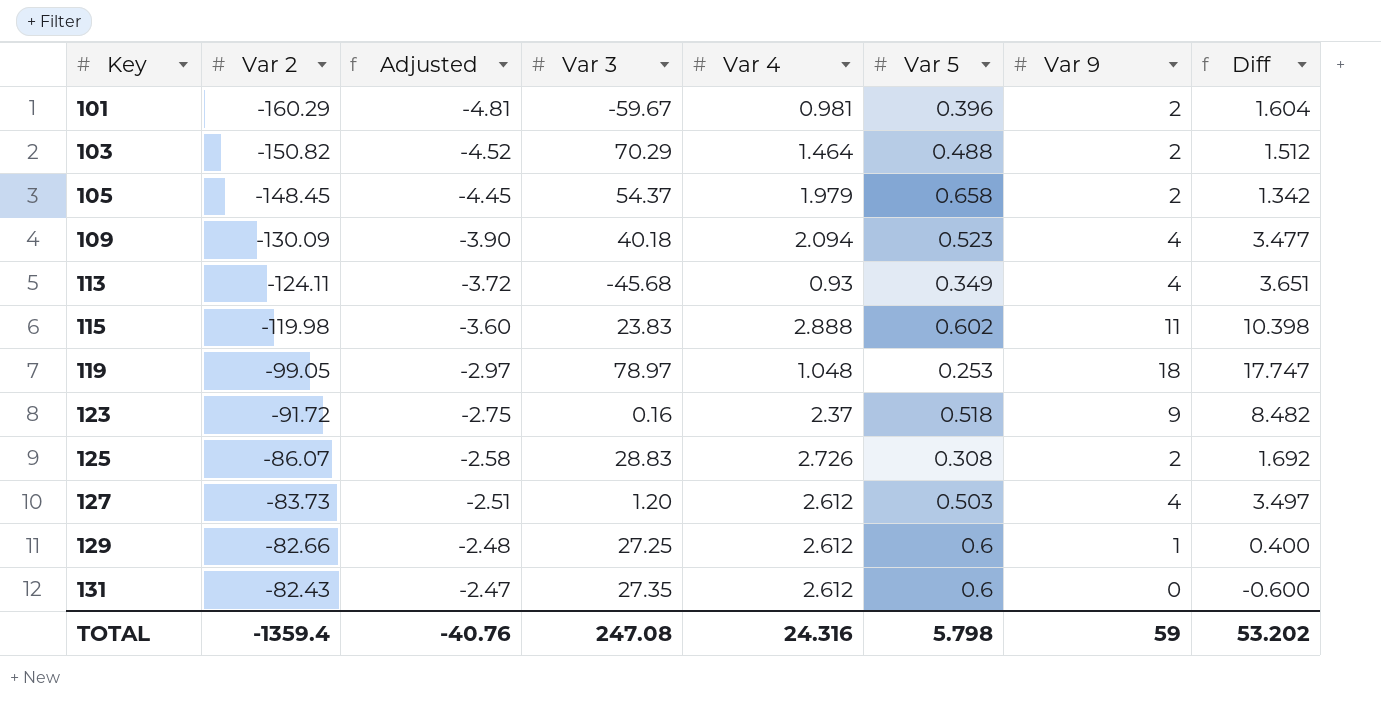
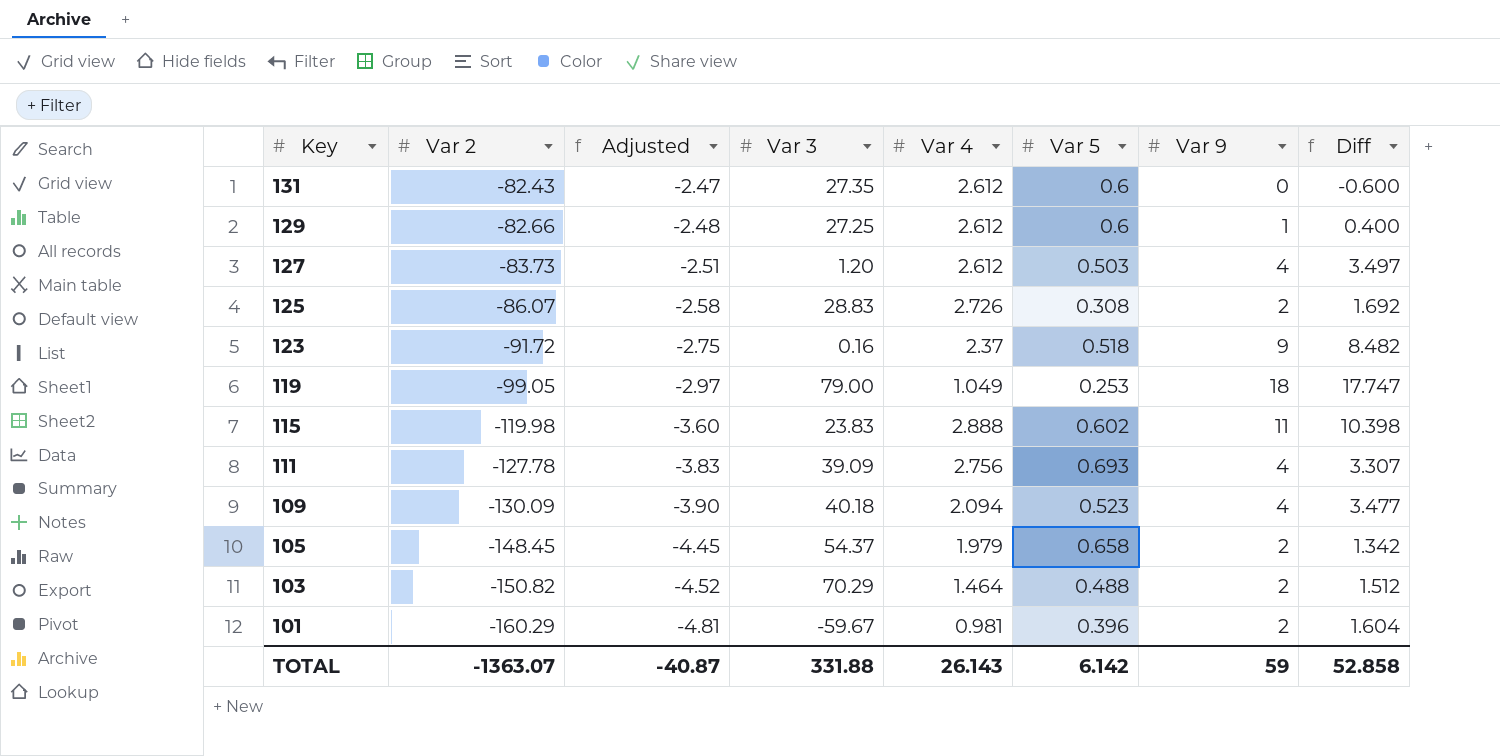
row order: Key ascending -> Key descending
row 113: -124.11 | -3.72 | -45.68 | 0.93 | 0.349 | 4 | 3.651 -> none
119 | Var 3: 78.97 -> 79.00
119 | Var 4: 1.048 -> 1.049
row 111: none -> -127.78 | -3.83 | 39.09 | 2.756 | 0.693 | 4 | 3.307
TOTAL | Var 2: -1359.4 -> -1363.07
TOTAL | Adjusted: -40.76 -> -40.87
TOTAL | Var 3: 247.08 -> 331.88
TOTAL | Var 4: 24.316 -> 26.143
TOTAL | Var 5: 5.798 -> 6.142
TOTAL | Diff: 53.202 -> 52.858

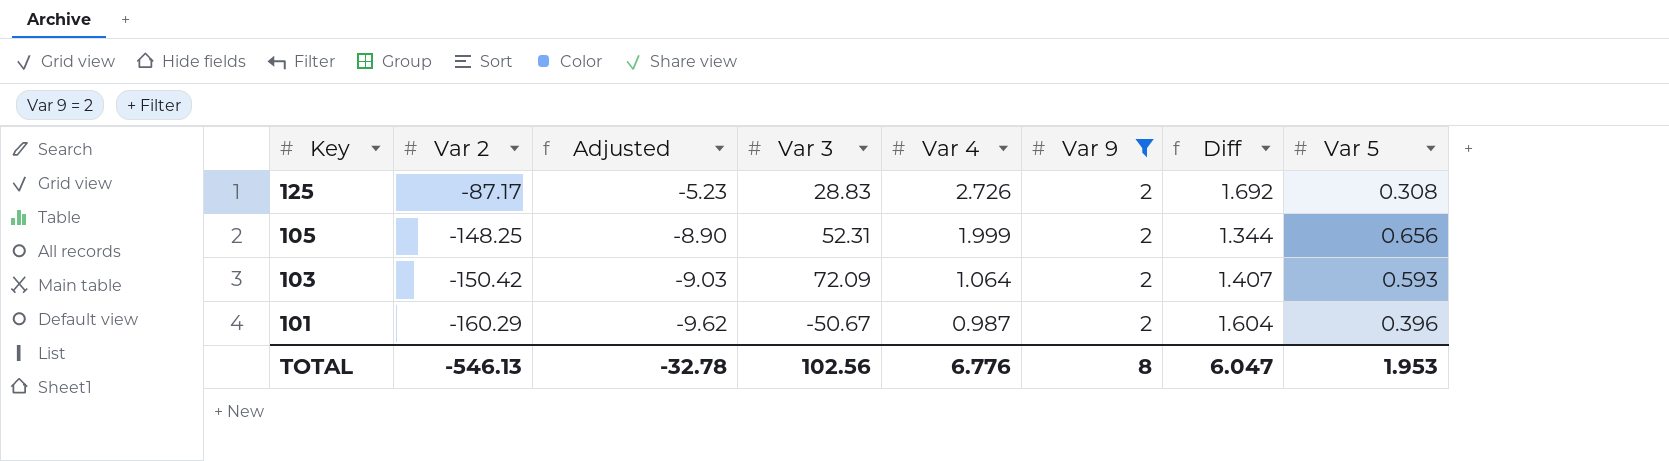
filter: none -> Var 9 = 2
column Adjusted | formula: [Var 2] * 0.03 -> [Var 2] * 0.06
column Var 5 | position: 6 -> 8
125 | Var 2: -86.07 -> -87.17
105 | Var 2: -148.45 -> -148.25
105 | Var 3: 54.37 -> 52.31
105 | Var 4: 1.979 -> 1.999
105 | Diff: 1.342 -> 1.344
105 | Var 5: 0.658 -> 0.656
103 | Var 2: -150.82 -> -150.42
103 | Var 3: 70.29 -> 72.09
103 | Var 4: 1.464 -> 1.064
103 | Diff: 1.512 -> 1.407
103 | Var 5: 0.488 -> 0.593
101 | Var 3: -59.67 -> -50.67
101 | Var 4: 0.981 -> 0.987
TOTAL | Var 2: -1363.07 -> -546.13
TOTAL | Adjusted: -40.87 -> -32.78
TOTAL | Var 3: 331.88 -> 102.56
TOTAL | Var 4: 26.143 -> 6.776
TOTAL | Var 9: 59 -> 8
TOTAL | Diff: 52.858 -> 6.047
TOTAL | Var 5: 6.142 -> 1.953

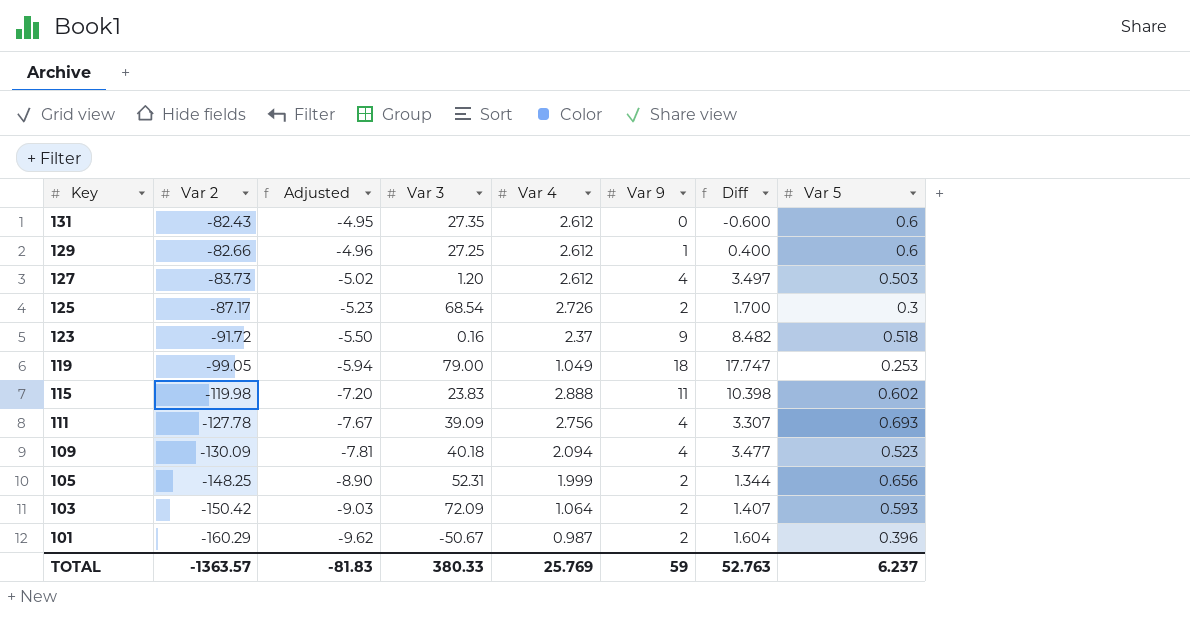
filter: Var 9 = 2 -> none
125 | Var 3: 28.83 -> 68.54
125 | Diff: 1.692 -> 1.700
125 | Var 5: 0.308 -> 0.3
TOTAL | Var 2: -546.13 -> -1363.57
TOTAL | Adjusted: -32.78 -> -81.83
TOTAL | Var 3: 102.56 -> 380.33
TOTAL | Var 4: 6.776 -> 25.769
TOTAL | Var 9: 8 -> 59
TOTAL | Diff: 6.047 -> 52.763
TOTAL | Var 5: 1.953 -> 6.237

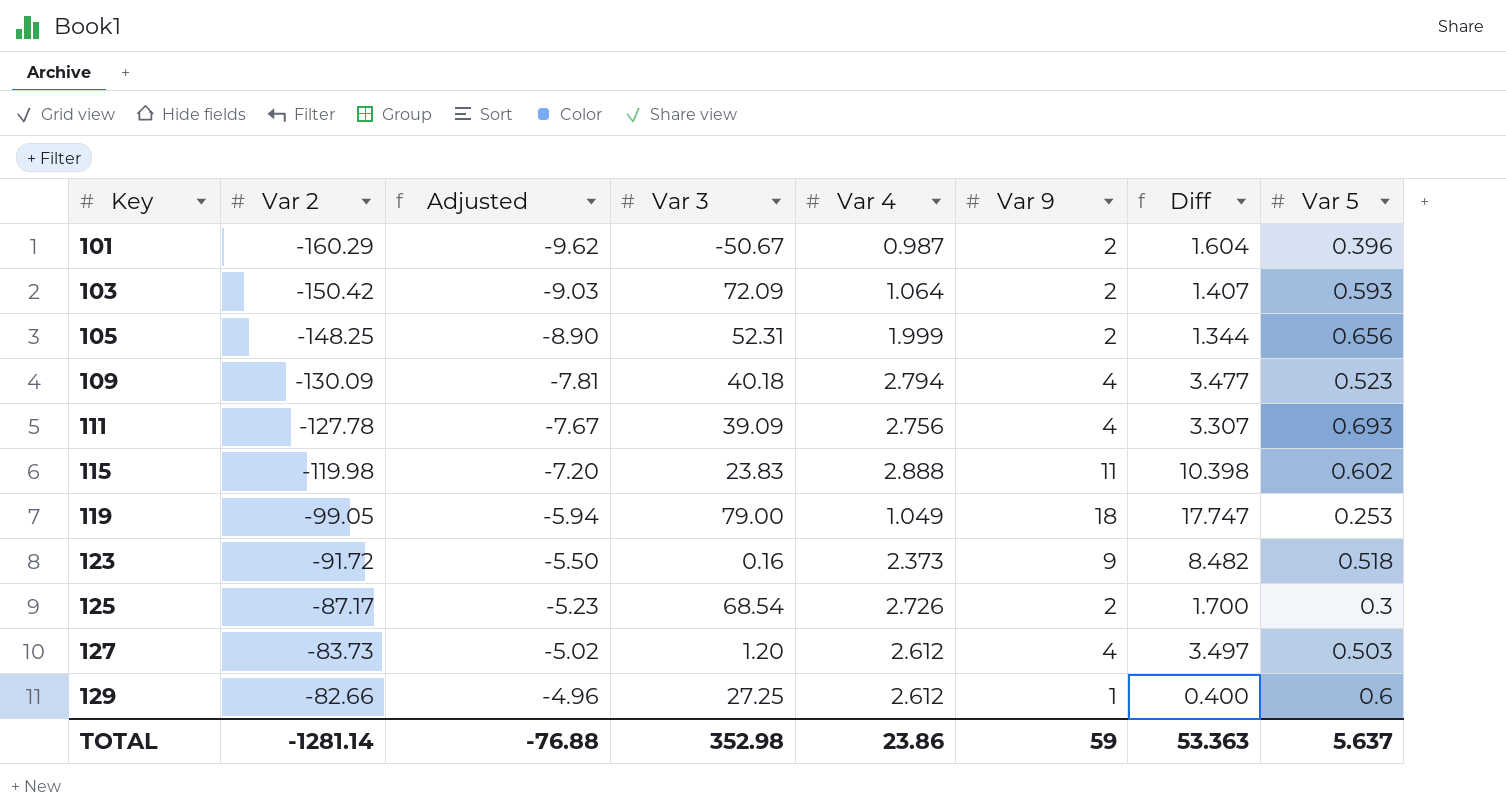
row order: Key descending -> Key ascending
row 131: -82.43 | -4.95 | 27.35 | 2.612 | 0 | -0.600 | 0.6 -> none
109 | Var 4: 2.094 -> 2.794
123 | Var 4: 2.37 -> 2.373
TOTAL | Var 2: -1363.57 -> -1281.14
TOTAL | Adjusted: -81.83 -> -76.88
TOTAL | Var 3: 380.33 -> 352.98
TOTAL | Var 4: 25.769 -> 23.86
TOTAL | Diff: 52.763 -> 53.363
TOTAL | Var 5: 6.237 -> 5.637

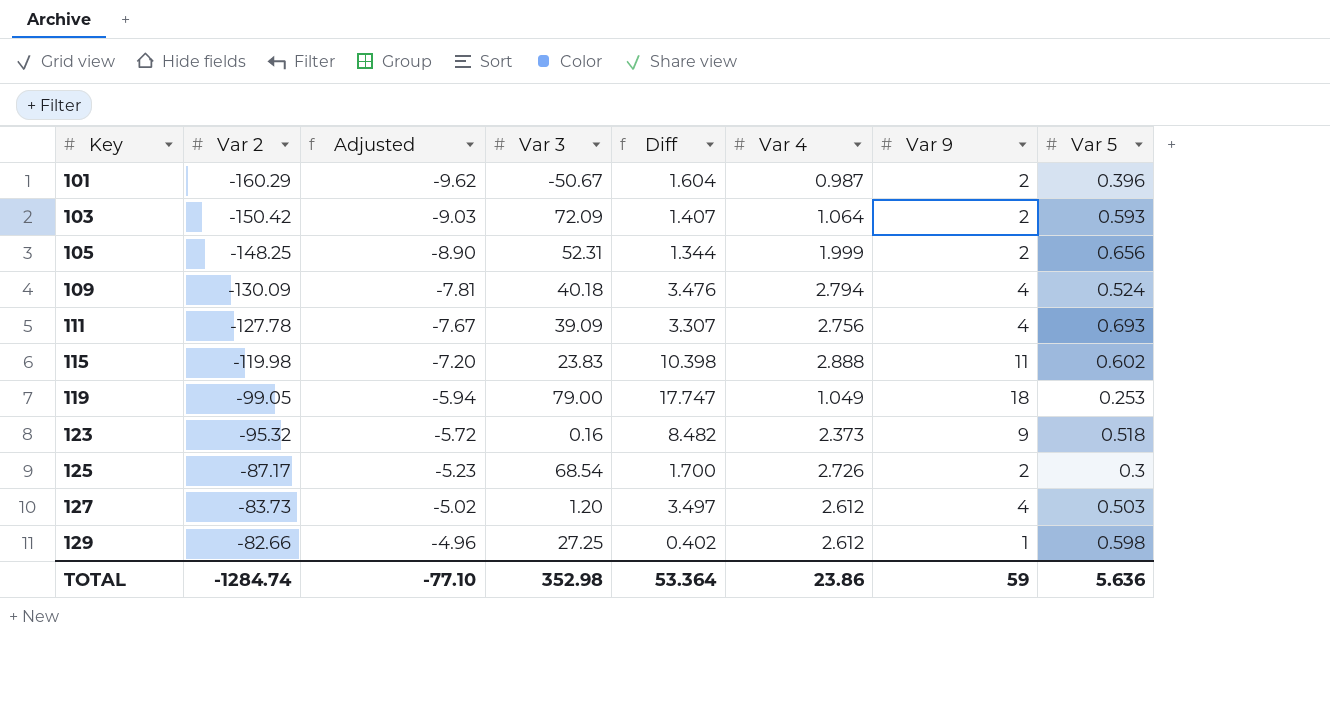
column Diff | position: 7 -> 5
109 | Diff: 3.477 -> 3.476
109 | Var 5: 0.523 -> 0.524
123 | Var 2: -91.72 -> -95.32
123 | Adjusted: -5.50 -> -5.72
129 | Diff: 0.400 -> 0.402
129 | Var 5: 0.6 -> 0.598
TOTAL | Var 2: -1281.14 -> -1284.74
TOTAL | Adjusted: -76.88 -> -77.10
TOTAL | Diff: 53.363 -> 53.364
TOTAL | Var 5: 5.637 -> 5.636

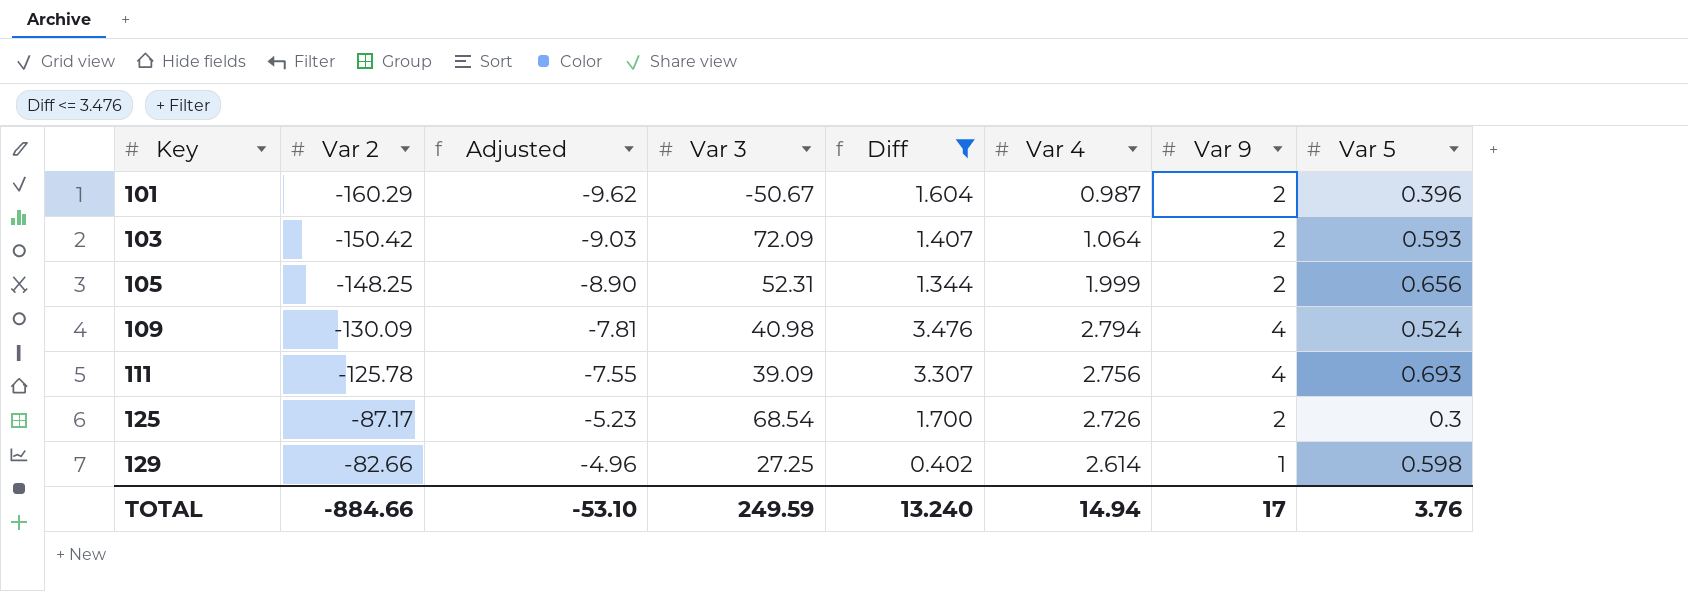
filter: none -> Diff <= 3.476
109 | Var 3: 40.18 -> 40.98
111 | Var 2: -127.78 -> -125.78
111 | Adjusted: -7.67 -> -7.55
129 | Var 4: 2.612 -> 2.614
TOTAL | Var 2: -1284.74 -> -884.66
TOTAL | Adjusted: -77.10 -> -53.10
TOTAL | Var 3: 352.98 -> 249.59
TOTAL | Diff: 53.364 -> 13.240
TOTAL | Var 4: 23.86 -> 14.94
TOTAL | Var 9: 59 -> 17
TOTAL | Var 5: 5.636 -> 3.76

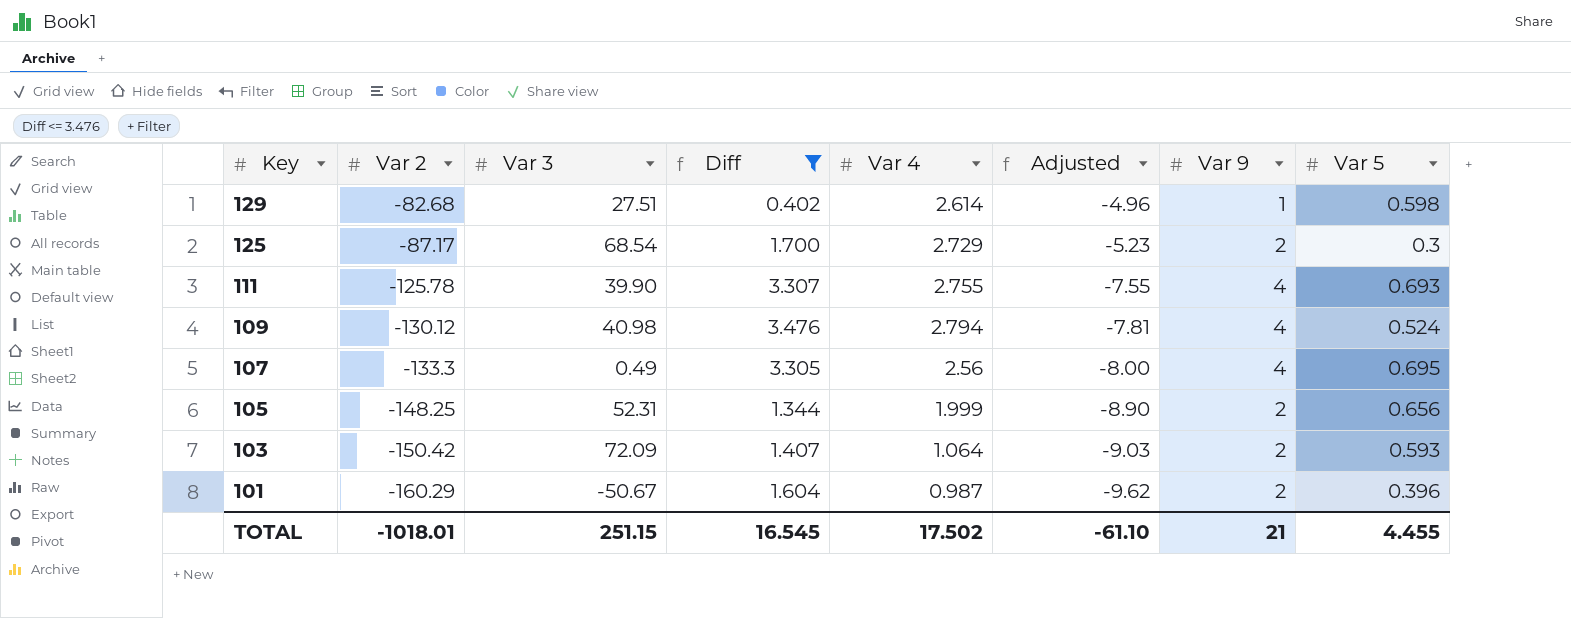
row order: Key ascending -> Key descending
column Adjusted | position: 3 -> 6
129 | Var 2: -82.66 -> -82.68
129 | Var 3: 27.25 -> 27.51
125 | Var 4: 2.726 -> 2.729
111 | Var 3: 39.09 -> 39.90
111 | Var 4: 2.756 -> 2.755
109 | Var 2: -130.09 -> -130.12
row 107: none -> -133.3 | 0.49 | 3.305 | 2.56 | -8.00 | 4 | 0.695
TOTAL | Var 2: -884.66 -> -1018.01
TOTAL | Var 3: 249.59 -> 251.15
TOTAL | Diff: 13.240 -> 16.545
TOTAL | Var 4: 14.94 -> 17.502
TOTAL | Adjusted: -53.10 -> -61.10
TOTAL | Var 9: 17 -> 21
TOTAL | Var 5: 3.76 -> 4.455

